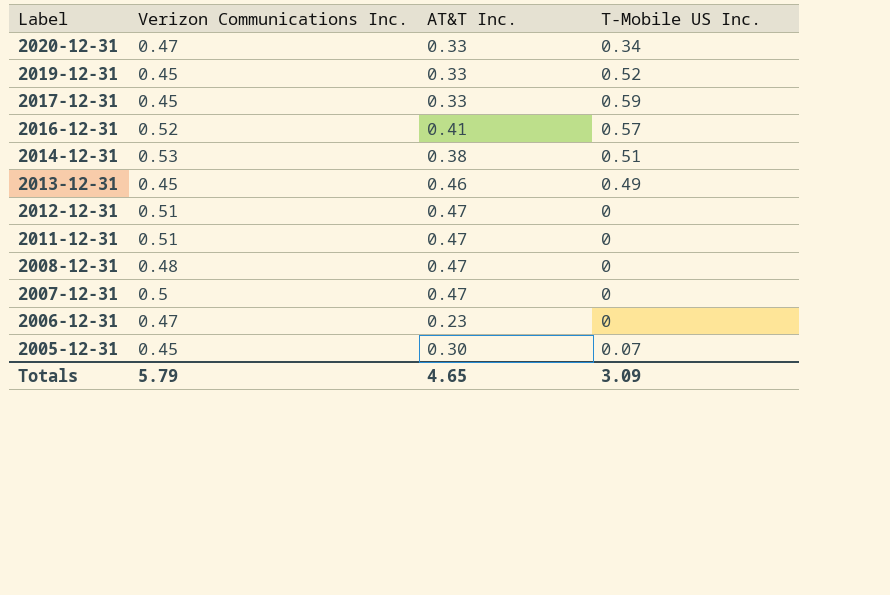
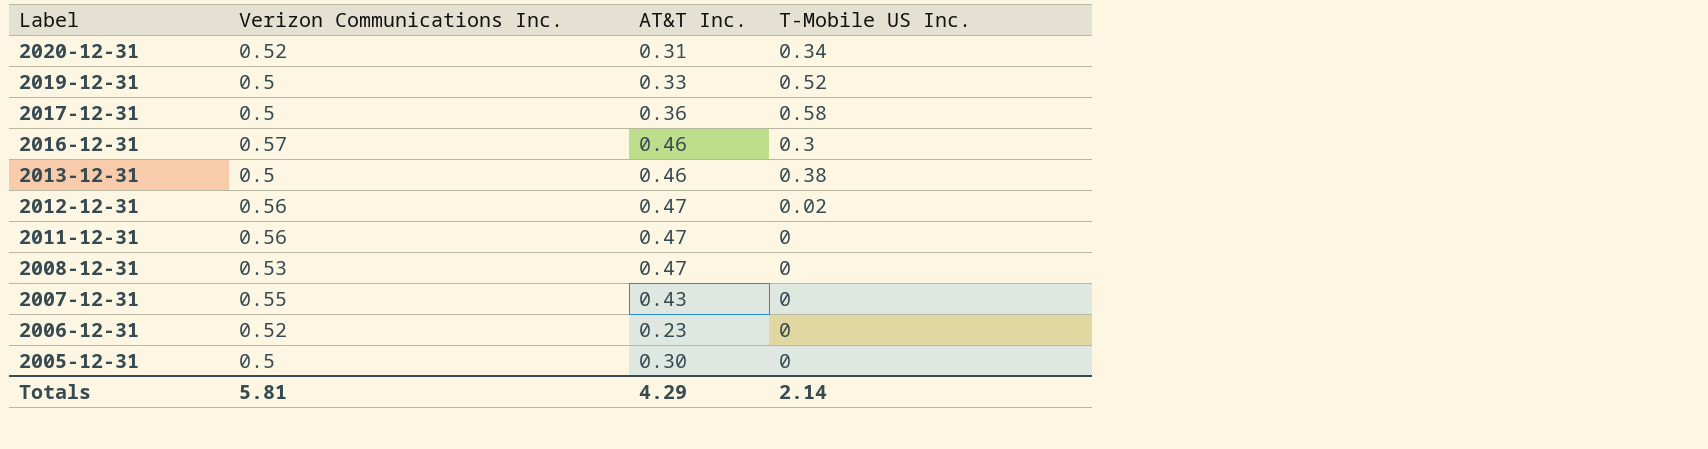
row 2014-12-31: 0.53 | 0.38 | 0.51 -> none
2020-12-31 | Verizon Communications Inc.: 0.47 -> 0.52
2020-12-31 | AT&T Inc.: 0.33 -> 0.31
2019-12-31 | Verizon Communications Inc.: 0.45 -> 0.5
2017-12-31 | Verizon Communications Inc.: 0.45 -> 0.5
2017-12-31 | AT&T Inc.: 0.33 -> 0.36
2017-12-31 | T-Mobile US Inc.: 0.59 -> 0.58
2016-12-31 | Verizon Communications Inc.: 0.52 -> 0.57
2016-12-31 | AT&T Inc.: 0.41 -> 0.46
2016-12-31 | T-Mobile US Inc.: 0.57 -> 0.3
2013-12-31 | Verizon Communications Inc.: 0.45 -> 0.5
2013-12-31 | T-Mobile US Inc.: 0.49 -> 0.38
2012-12-31 | Verizon Communications Inc.: 0.51 -> 0.56
2012-12-31 | T-Mobile US Inc.: 0 -> 0.02
2011-12-31 | Verizon Communications Inc.: 0.51 -> 0.56
2008-12-31 | Verizon Communications Inc.: 0.48 -> 0.53
2007-12-31 | Verizon Communications Inc.: 0.5 -> 0.55
2007-12-31 | AT&T Inc.: 0.47 -> 0.43
2006-12-31 | Verizon Communications Inc.: 0.47 -> 0.52
2005-12-31 | Verizon Communications Inc.: 0.45 -> 0.5
2005-12-31 | T-Mobile US Inc.: 0.07 -> 0
Totals | Verizon Communications Inc.: 5.79 -> 5.81
Totals | AT&T Inc.: 4.65 -> 4.29
Totals | T-Mobile US Inc.: 3.09 -> 2.14

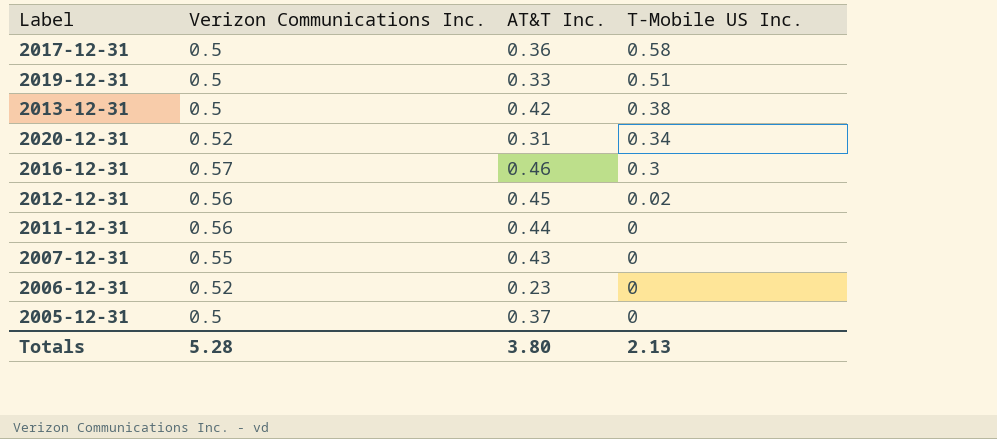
row order: Label descending -> T-Mobile US Inc. descending
row 2008-12-31: 0.53 | 0.47 | 0 -> none
2019-12-31 | T-Mobile US Inc.: 0.52 -> 0.51
2013-12-31 | AT&T Inc.: 0.46 -> 0.42
2012-12-31 | AT&T Inc.: 0.47 -> 0.45
2011-12-31 | AT&T Inc.: 0.47 -> 0.44
2005-12-31 | AT&T Inc.: 0.30 -> 0.37
Totals | Verizon Communications Inc.: 5.81 -> 5.28
Totals | AT&T Inc.: 4.29 -> 3.80
Totals | T-Mobile US Inc.: 2.14 -> 2.13

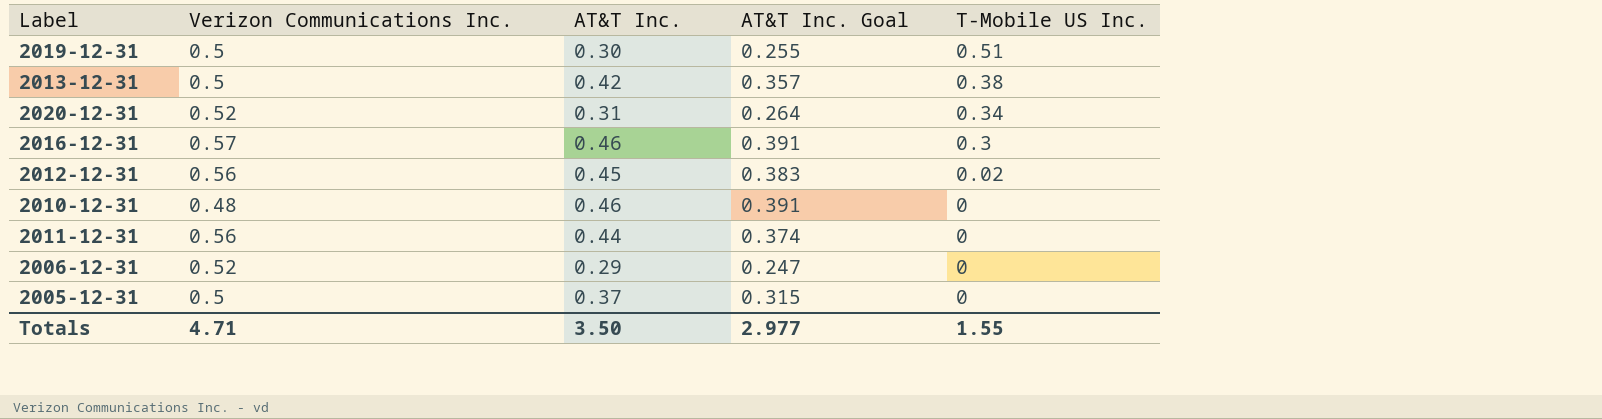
column AT&T Inc. Goal | formula: none -> [AT&T Inc.] * 0.85
row 2017-12-31: 0.5 | 0.36 | 0.58 -> none
row 2007-12-31: 0.55 | 0.43 | 0 -> none
2019-12-31 | AT&T Inc.: 0.33 -> 0.30
row 2010-12-31: none -> 0.48 | 0.46 | 0.391 | 0
2006-12-31 | AT&T Inc.: 0.23 -> 0.29
Totals | Verizon Communications Inc.: 5.28 -> 4.71
Totals | AT&T Inc.: 3.80 -> 3.50
Totals | T-Mobile US Inc.: 2.13 -> 1.55

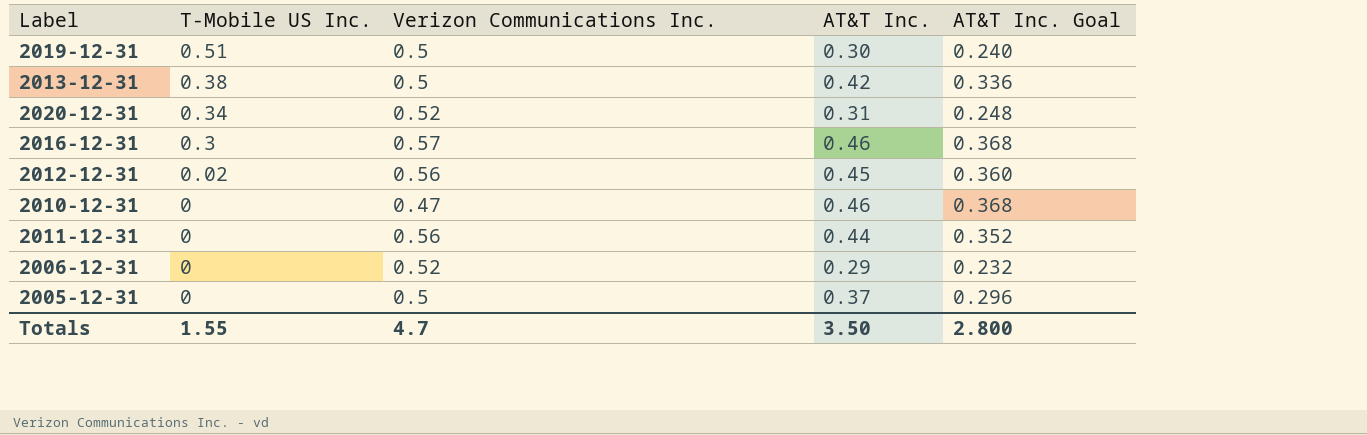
column T-Mobile US Inc. | position: 5 -> 2
column AT&T Inc. Goal | formula: [AT&T Inc.] * 0.85 -> [AT&T Inc.] * 0.8
2010-12-31 | Verizon Communications Inc.: 0.48 -> 0.47
Totals | Verizon Communications Inc.: 4.71 -> 4.7
Totals | AT&T Inc. Goal: 2.977 -> 2.800

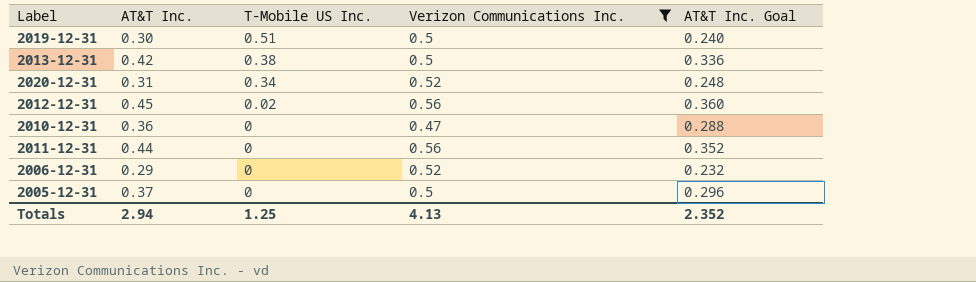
filter: none -> Verizon Communications Inc. != 0.57
column AT&T Inc. | position: 4 -> 2
2010-12-31 | AT&T Inc.: 0.46 -> 0.36
2010-12-31 | AT&T Inc. Goal: 0.368 -> 0.288
Totals | AT&T Inc.: 3.50 -> 2.94
Totals | T-Mobile US Inc.: 1.55 -> 1.25
Totals | Verizon Communications Inc.: 4.7 -> 4.13
Totals | AT&T Inc. Goal: 2.800 -> 2.352

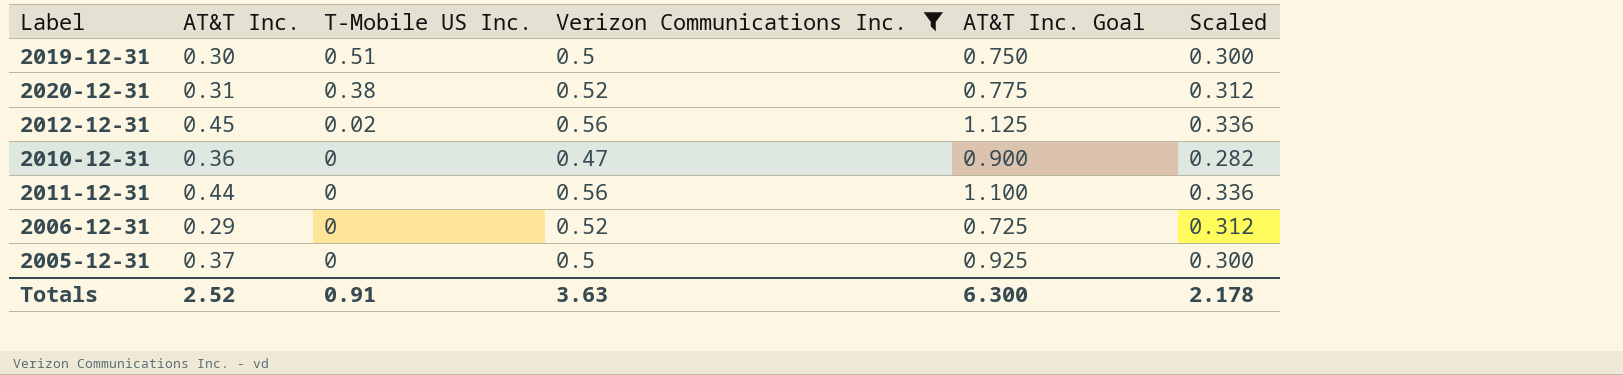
column AT&T Inc. Goal | formula: [AT&T Inc.] * 0.8 -> [AT&T Inc.] * 2.5
column Scaled | formula: none -> [Verizon Communications Inc.] * 0.6
row 2013-12-31: 0.42 | 0.38 | 0.5 | 0.336 -> none
2020-12-31 | T-Mobile US Inc.: 0.34 -> 0.38
Totals | AT&T Inc.: 2.94 -> 2.52
Totals | T-Mobile US Inc.: 1.25 -> 0.91
Totals | Verizon Communications Inc.: 4.13 -> 3.63
Totals | AT&T Inc. Goal: 2.352 -> 6.300

